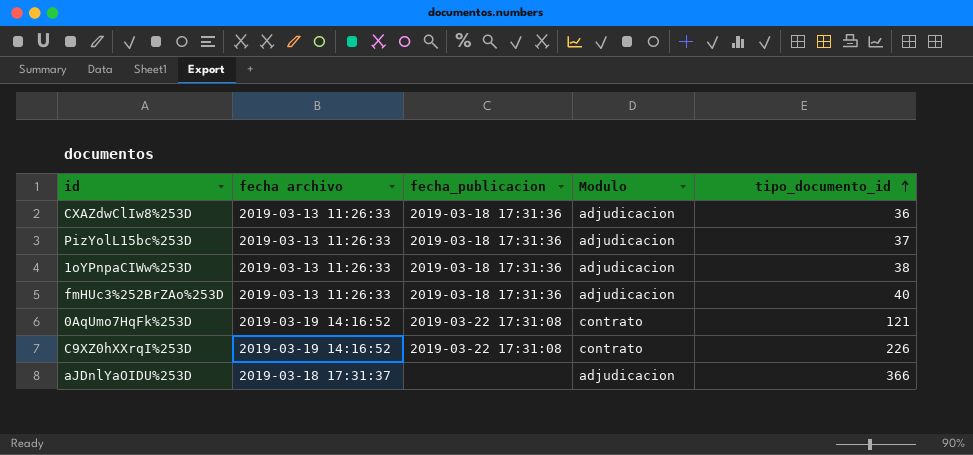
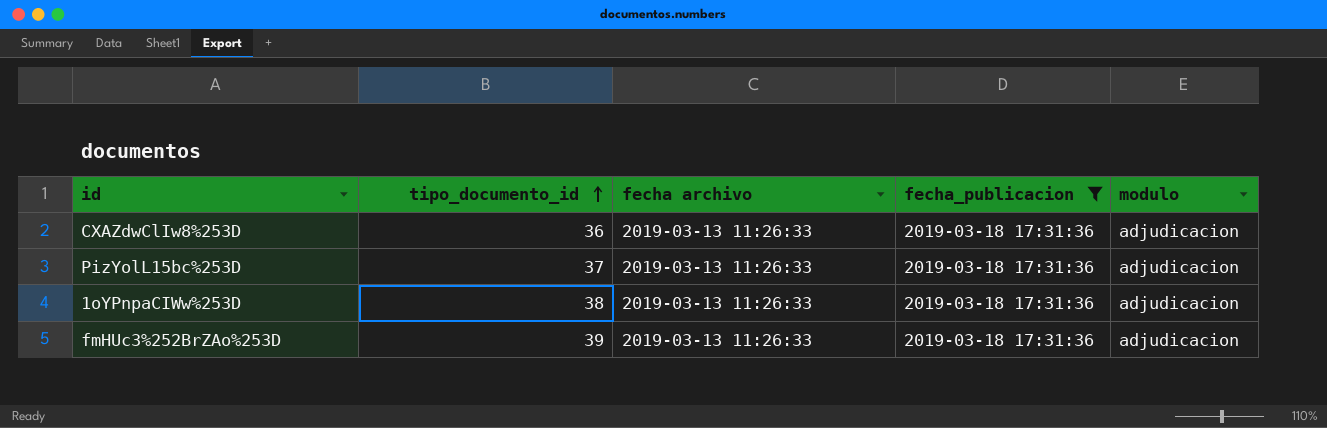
filter: none -> fecha_publicacion = 2019-03-18 17:31:36
column tipo_documento_id | position: 5 -> 2
column name: Modulo -> modulo
fmHUc3%252BrZAo%253D | tipo_documento_id: 40 -> 39

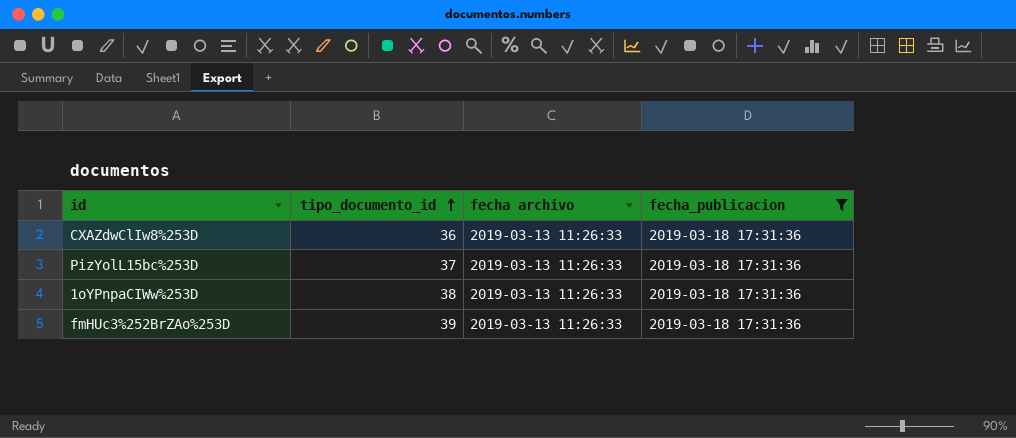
column modulo | position: 5 -> none

